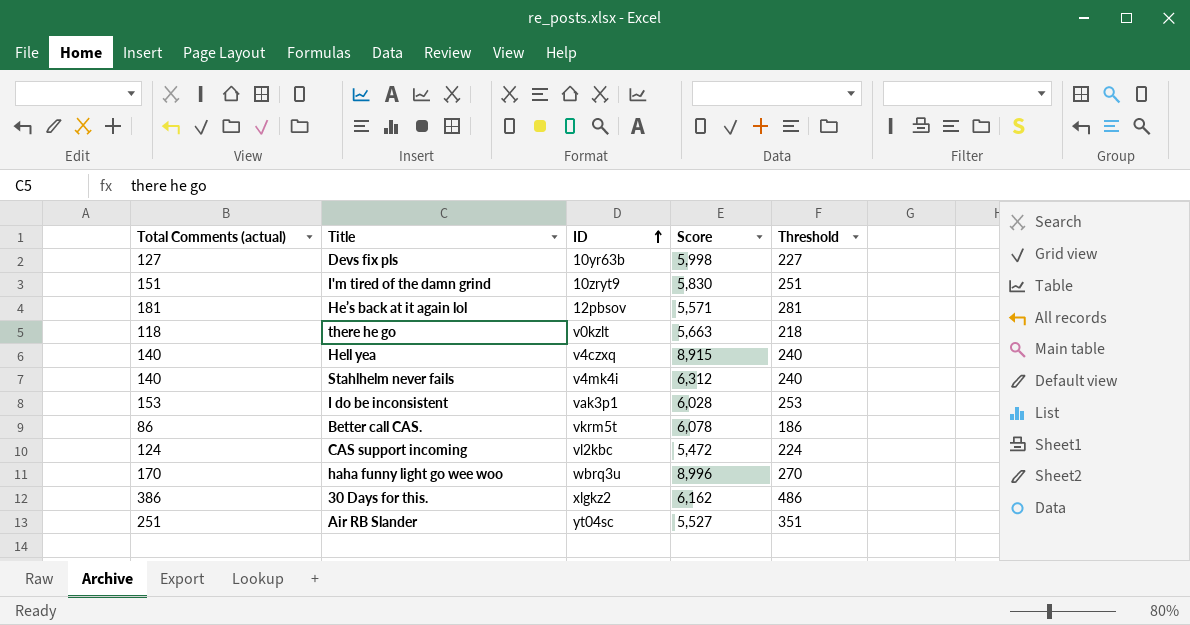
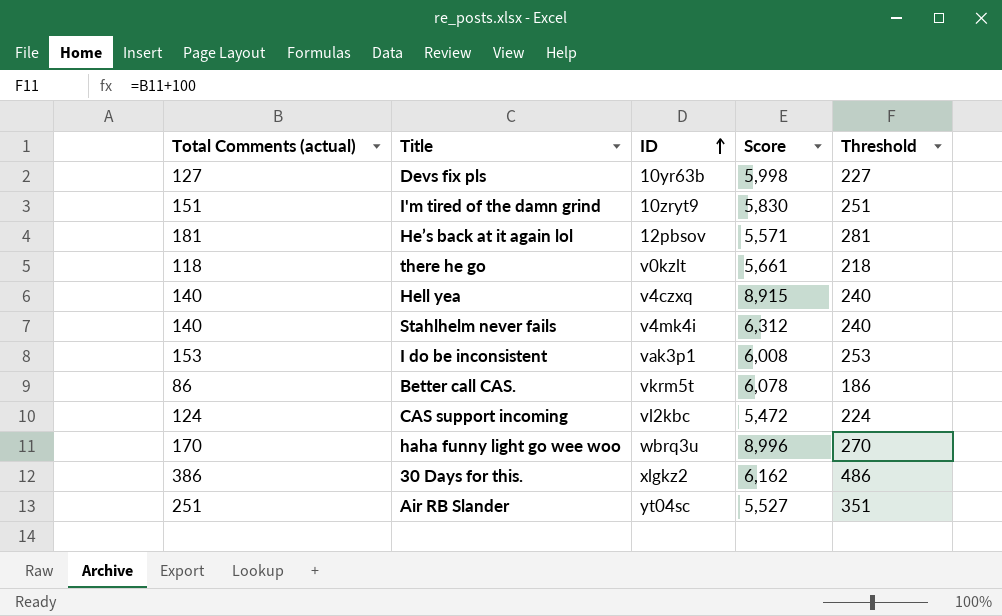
there he go | Score: 5,663 -> 5,661
I do be inconsistent | Score: 6,028 -> 6,008

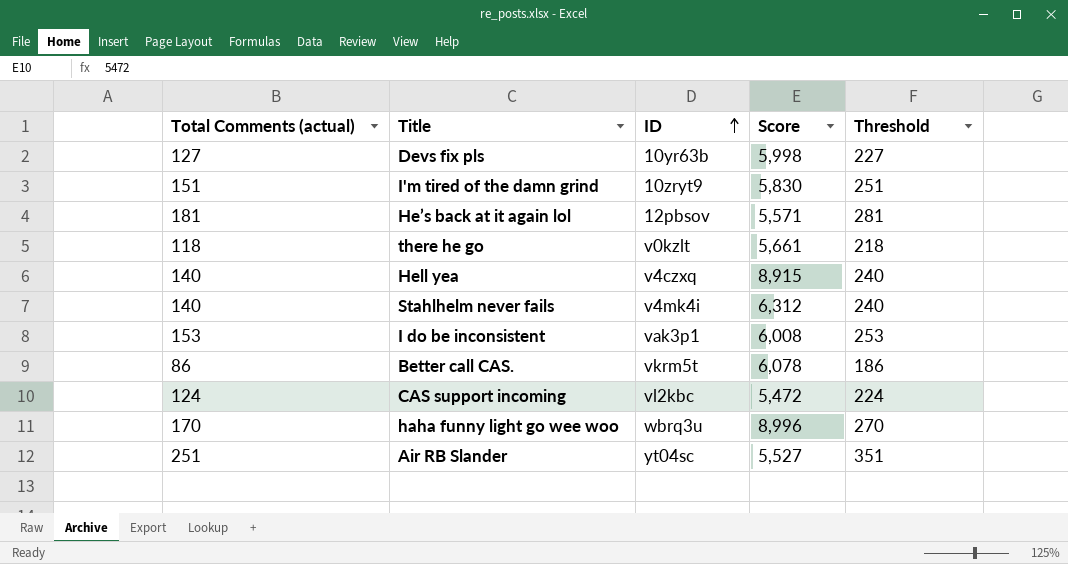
row 30 Days for this.: 386 | xlgkz2 | 6,162 | 486 -> none

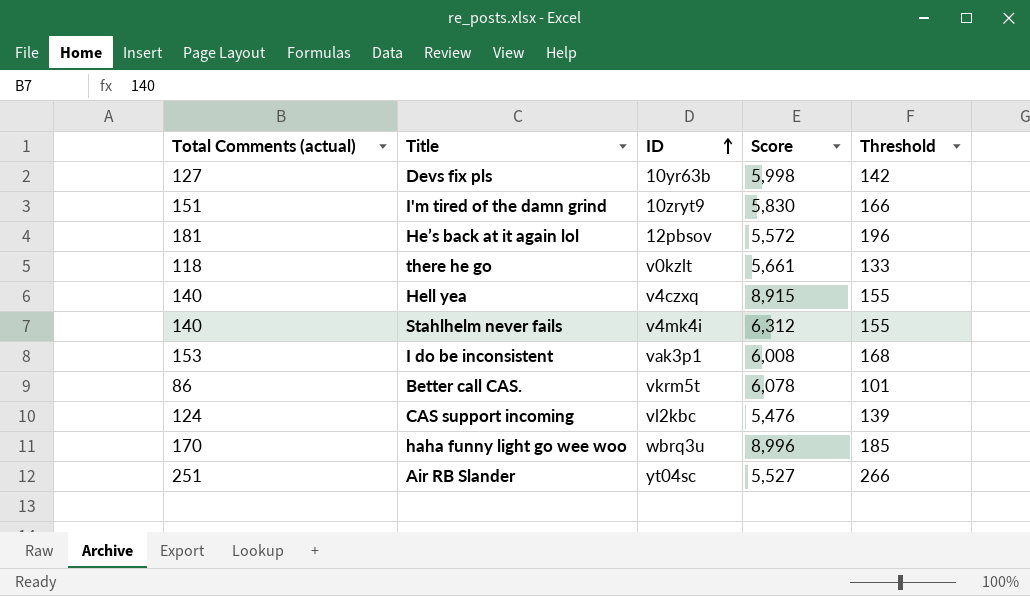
column Threshold | formula: [Total Comments (actual)] + 100 -> [Total Comments (actual)] + 15
He’s back at it again lol | Score: 5,571 -> 5,572
CAS support incoming | Score: 5,472 -> 5,476

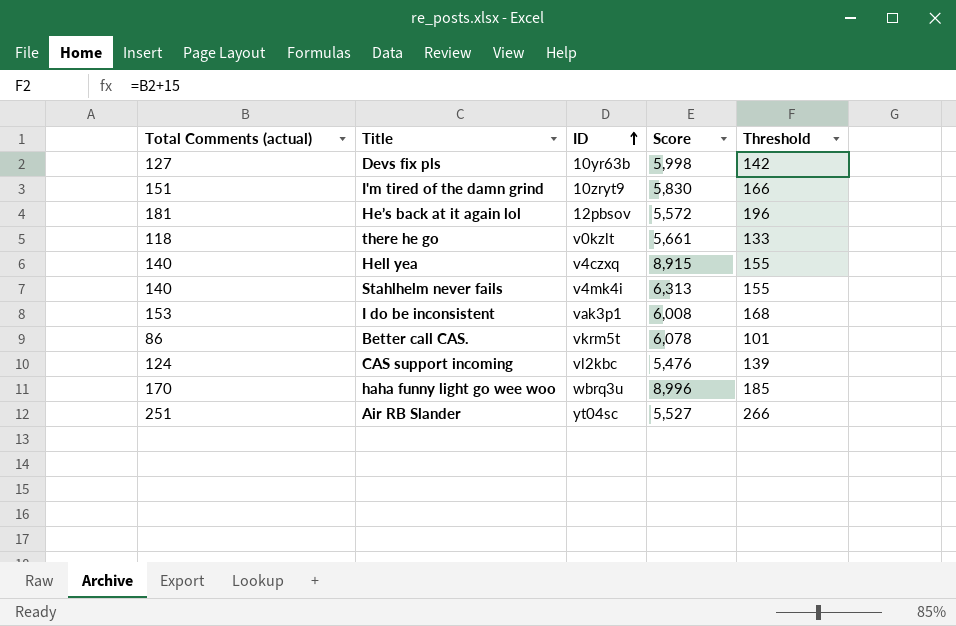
Stahlhelm never fails | Score: 6,312 -> 6,313

